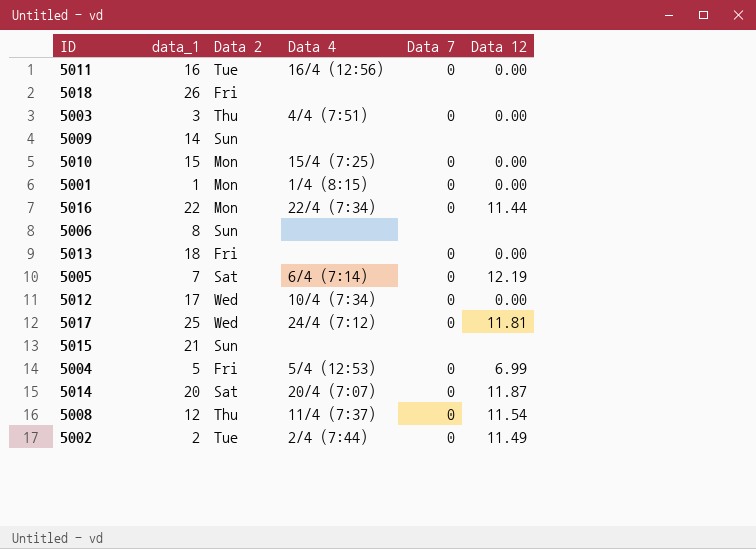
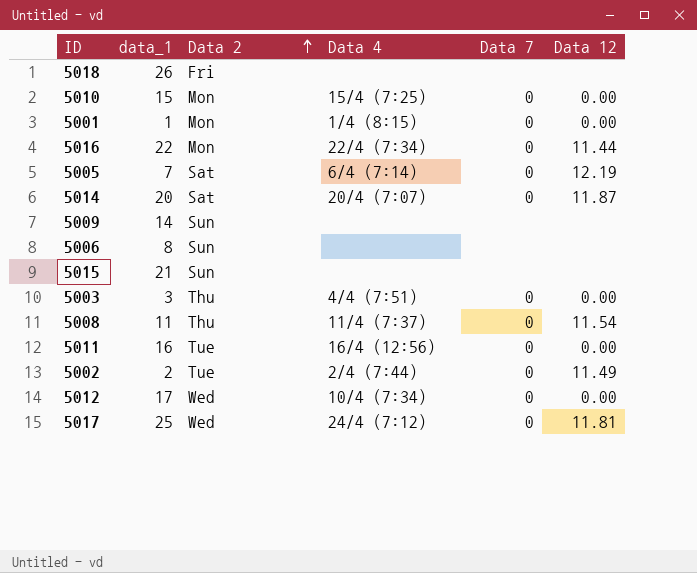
row order: none -> Data 2 ascending
row 5013: 18 | Fri | none | 0 | 0.00 -> none
row 5004: 5 | Fri | 5/4 (12:53) | 0 | 6.99 -> none
5008 | data_1: 12 -> 11

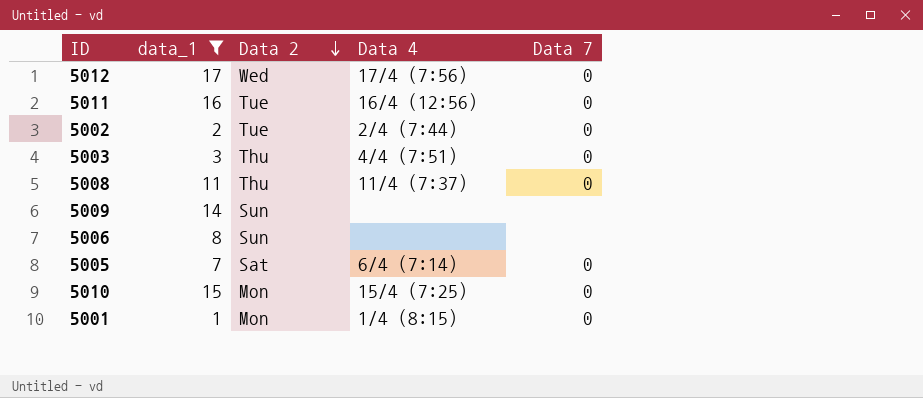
filter: none -> data_1 <= 17
row order: Data 2 ascending -> Data 2 descending
column Data 12 | position: 6 -> none
5012 | Data 4: 10/4 (7:34) -> 17/4 (7:56)

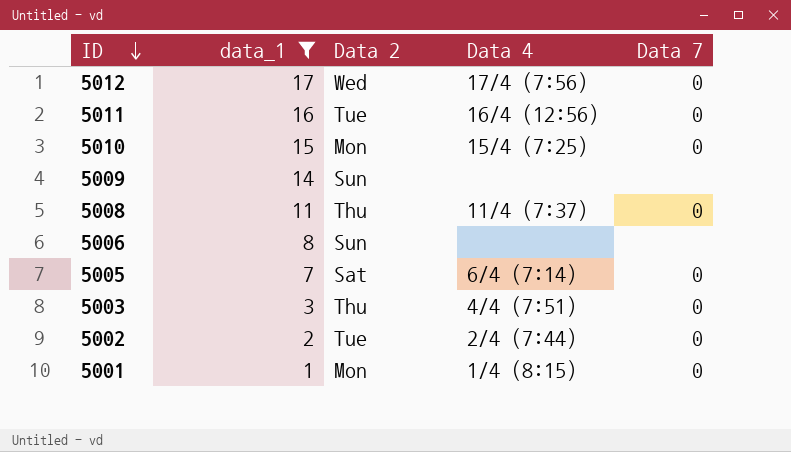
row order: Data 2 descending -> ID descending

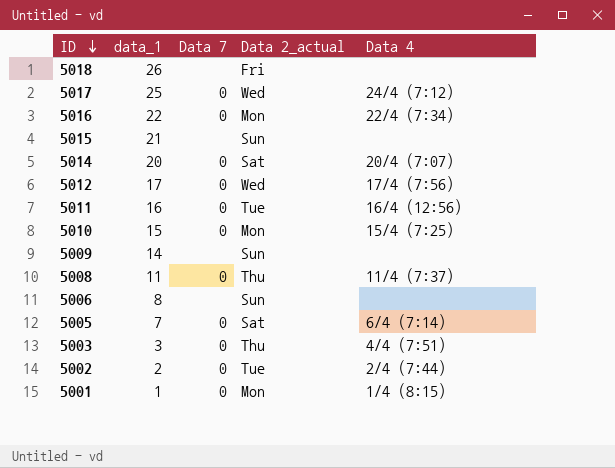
filter: data_1 <= 17 -> none
column Data 7 | position: 5 -> 3
column name: Data 2 -> Data 2_actual

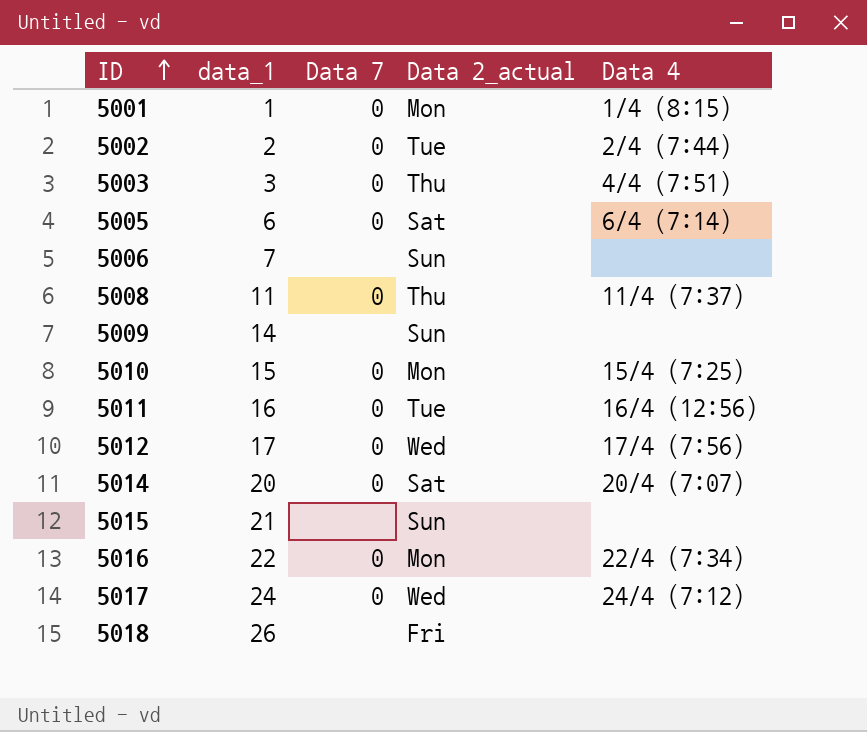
row order: ID descending -> ID ascending
5005 | data_1: 7 -> 6
5006 | data_1: 8 -> 7
5017 | data_1: 25 -> 24

